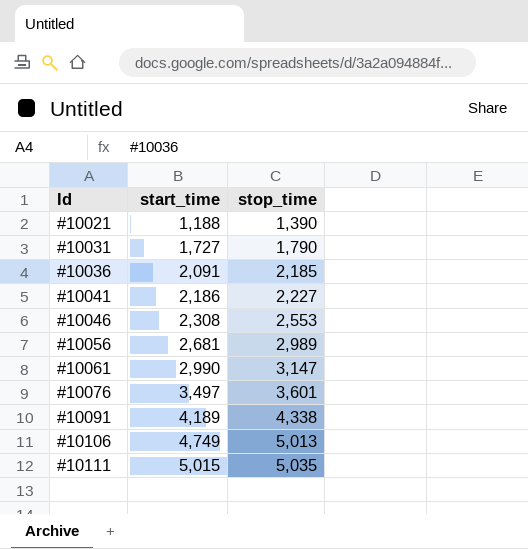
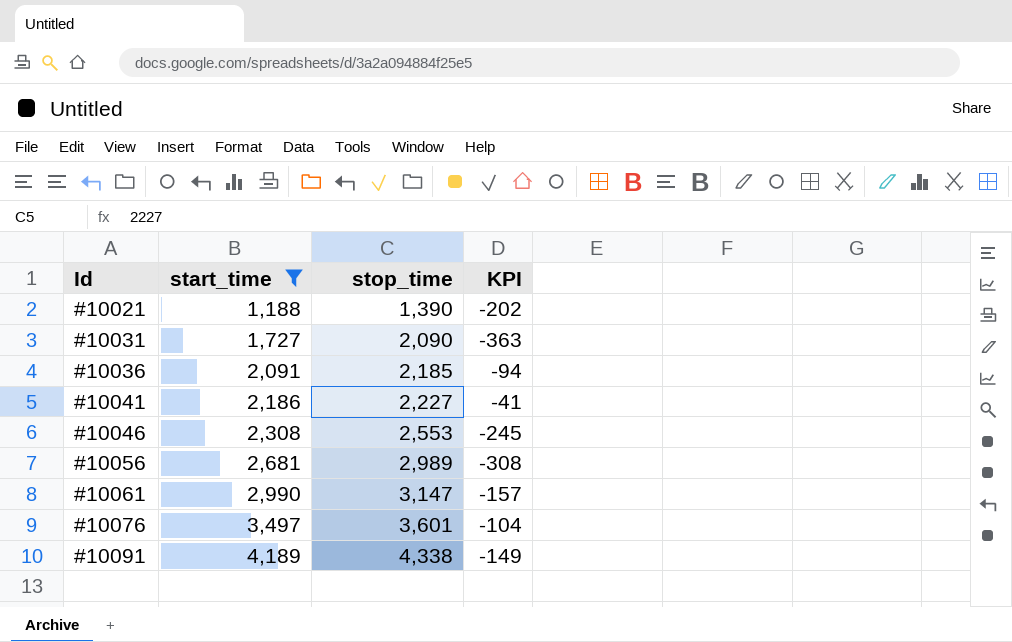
filter: none -> start_time <= 4,189
column KPI | formula: none -> [start_time] - [stop_time]
#10031 | stop_time: 1,790 -> 2,090

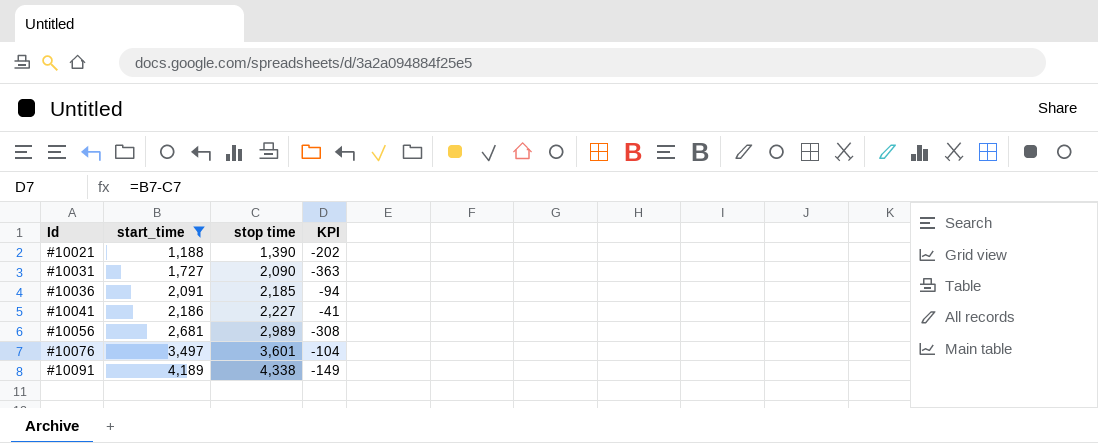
column name: stop_time -> stop time
row #10046: 2,308 | 2,553 | -245 -> none
row #10061: 2,990 | 3,147 | -157 -> none

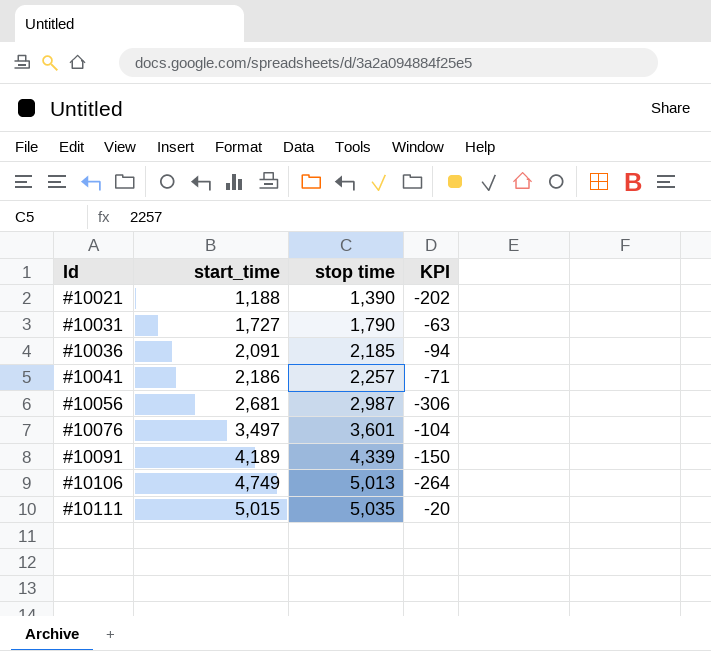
filter: start_time <= 4,189 -> none
#10031 | stop time: 2,090 -> 1,790
#10031 | KPI: -363 -> -63
#10041 | stop time: 2,227 -> 2,257
#10041 | KPI: -41 -> -71
#10056 | stop time: 2,989 -> 2,987
#10056 | KPI: -308 -> -306
#10091 | stop time: 4,338 -> 4,339
#10091 | KPI: -149 -> -150

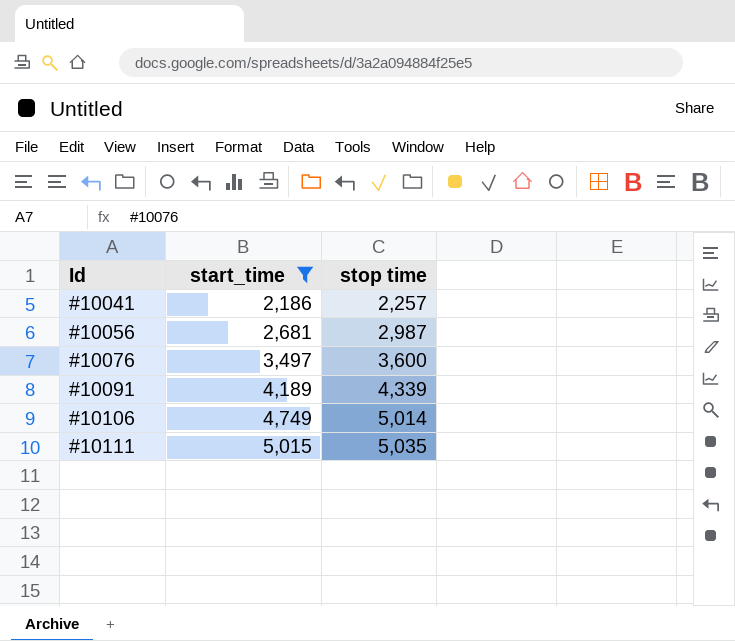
filter: none -> start_time >= 2,186
column KPI | formula: [start_time] - [stop time] -> none
#10076 | stop time: 3,601 -> 3,600
#10106 | stop time: 5,013 -> 5,014

